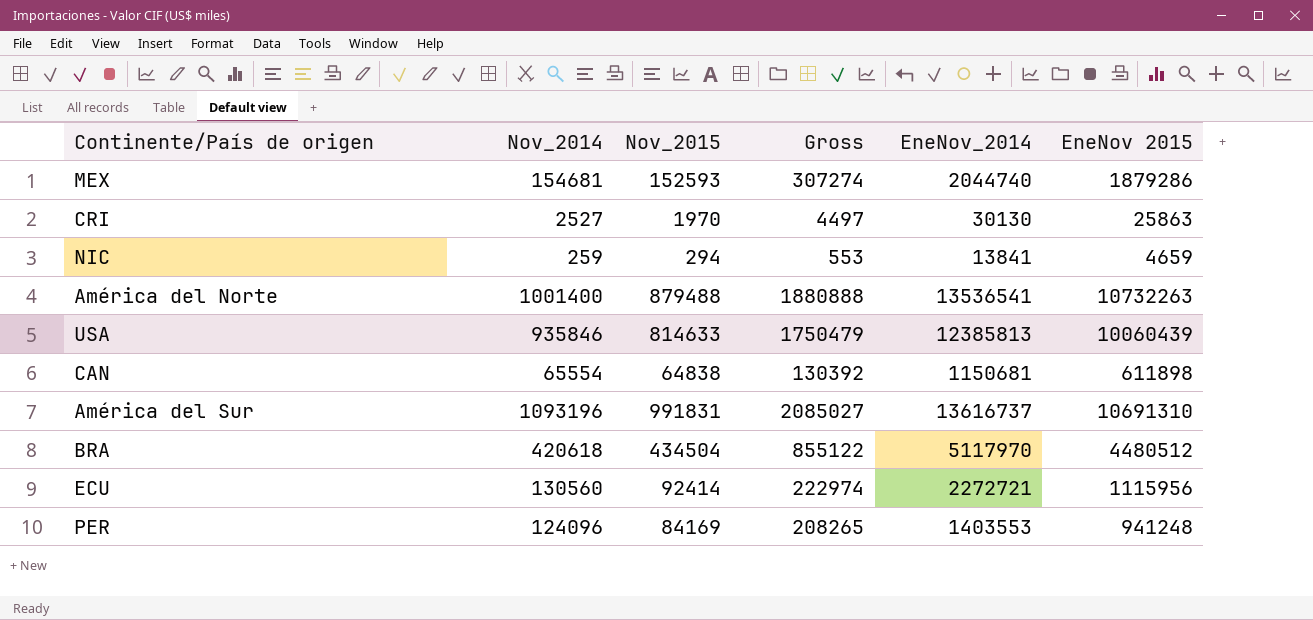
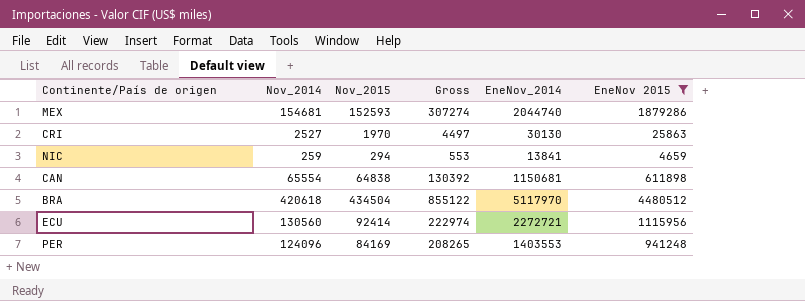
filter: none -> EneNov 2015 <= 4480512

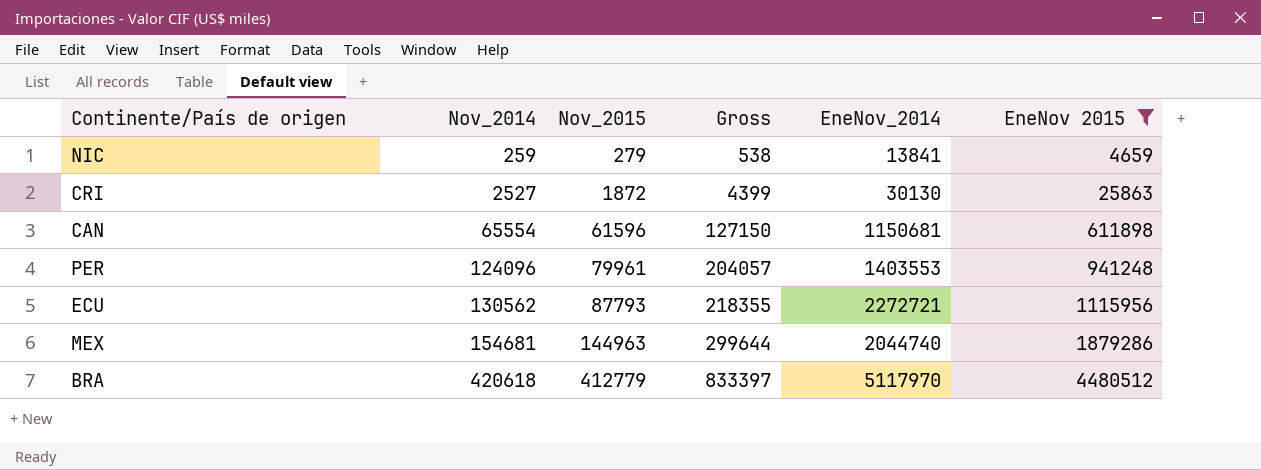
row order: none -> Nov_2014 ascending
NIC | Nov_2015: 294 -> 279
NIC | Gross: 553 -> 538
CRI | Nov_2015: 1970 -> 1872
CRI | Gross: 4497 -> 4399
CAN | Nov_2015: 64838 -> 61596
CAN | Gross: 130392 -> 127150
PER | Nov_2015: 84169 -> 79961
PER | Gross: 208265 -> 204057
ECU | Nov_2014: 130560 -> 130562
ECU | Nov_2015: 92414 -> 87793
ECU | Gross: 222974 -> 218355
MEX | Nov_2015: 152593 -> 144963
MEX | Gross: 307274 -> 299644
BRA | Nov_2015: 434504 -> 412779
BRA | Gross: 855122 -> 833397

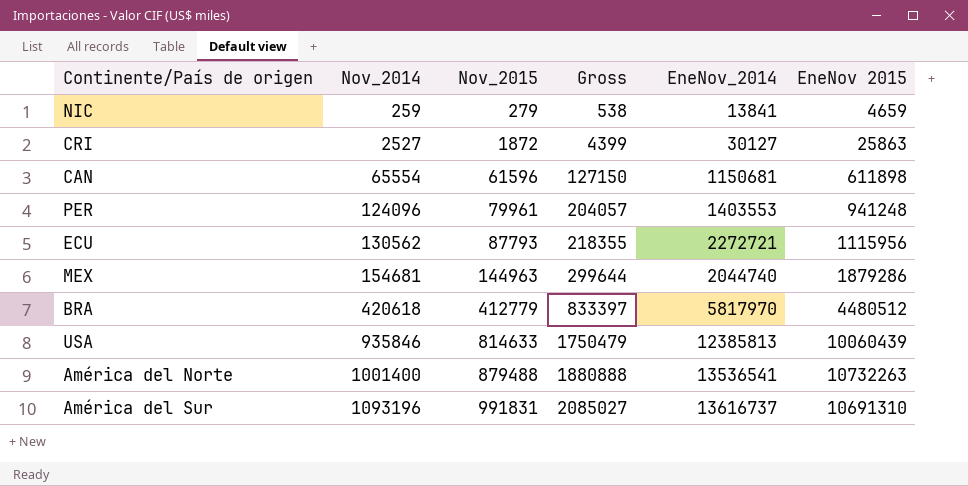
filter: EneNov 2015 <= 4480512 -> none
CRI | EneNov_2014: 30130 -> 30127
BRA | EneNov_2014: 5117970 -> 5817970

